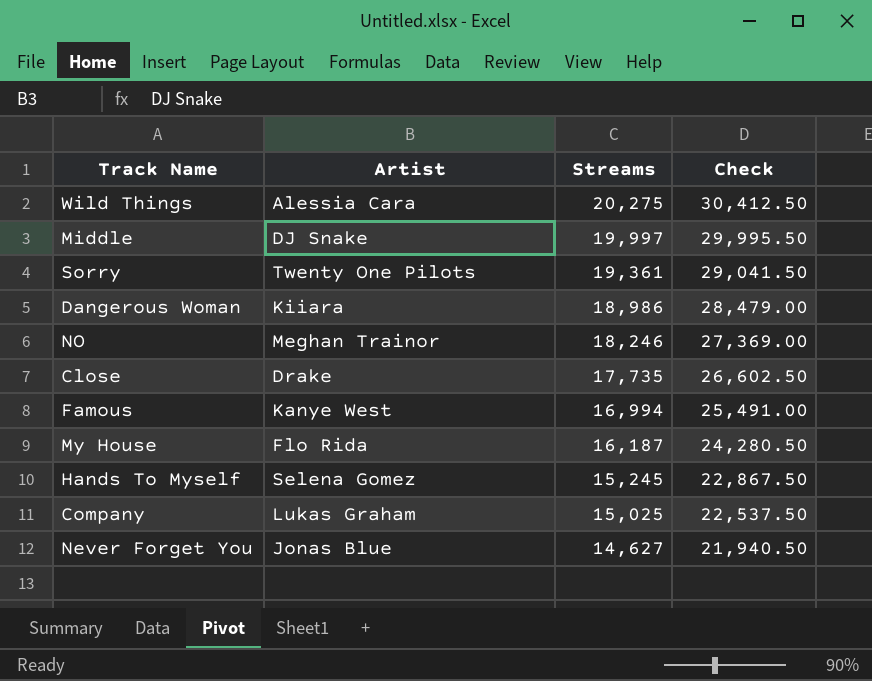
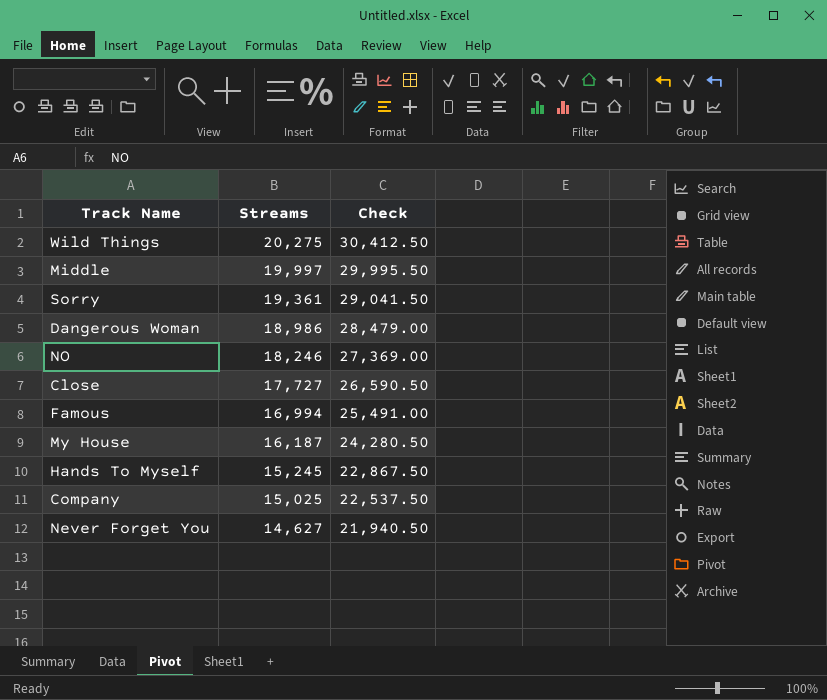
column Artist | position: 2 -> none
Close | Streams: 17,735 -> 17,727
Close | Check: 26,602.50 -> 26,590.50

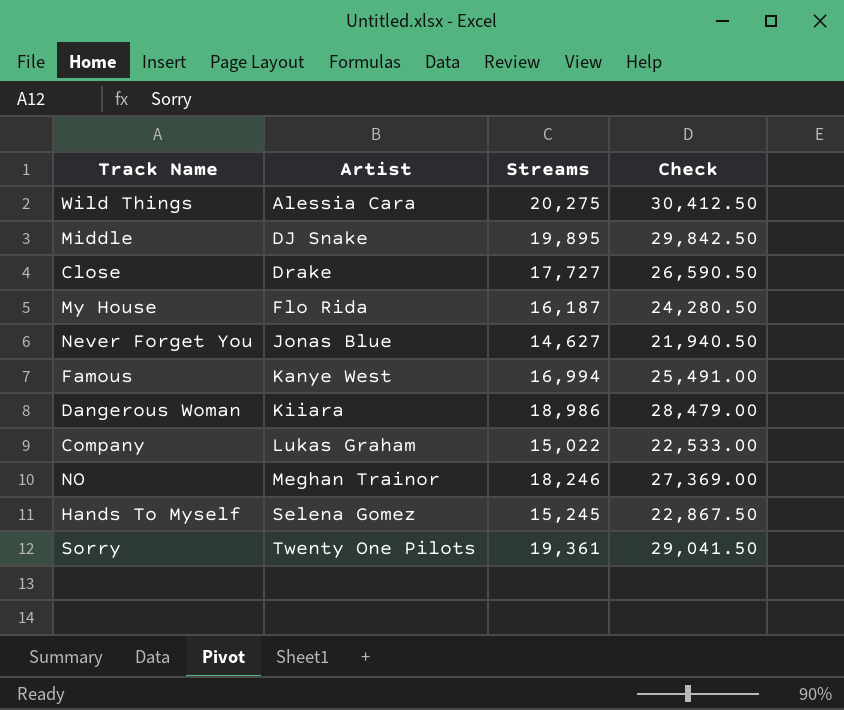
row order: Streams descending -> Artist ascending
column Artist | position: none -> 2
Middle | Streams: 19,997 -> 19,895
Middle | Check: 29,995.50 -> 29,842.50
Company | Streams: 15,025 -> 15,022
Company | Check: 22,537.50 -> 22,533.00

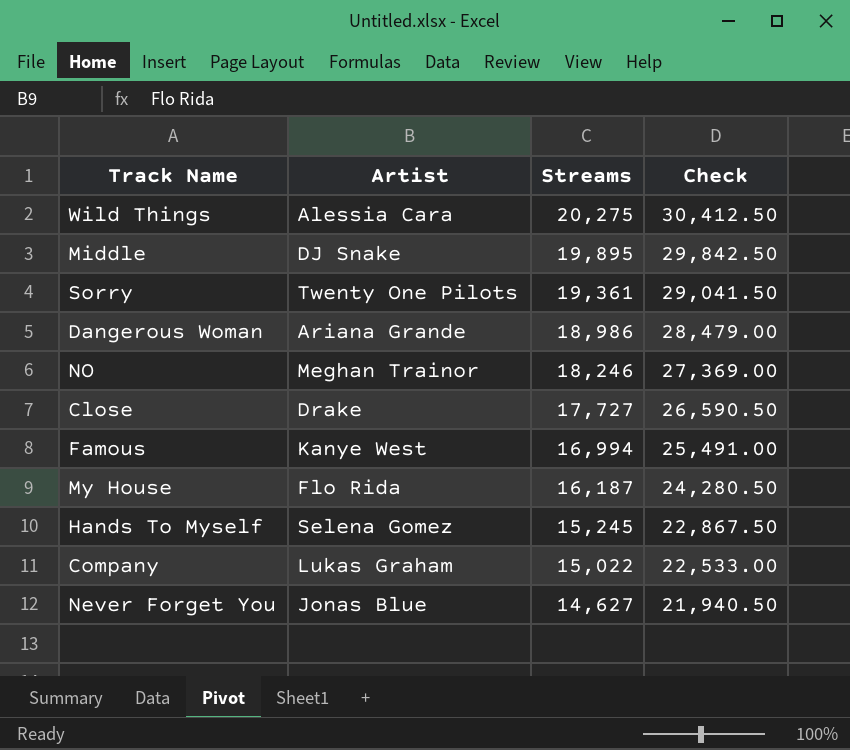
row order: Artist ascending -> Streams descending
Dangerous Woman | Artist: Kiiara -> Ariana Grande

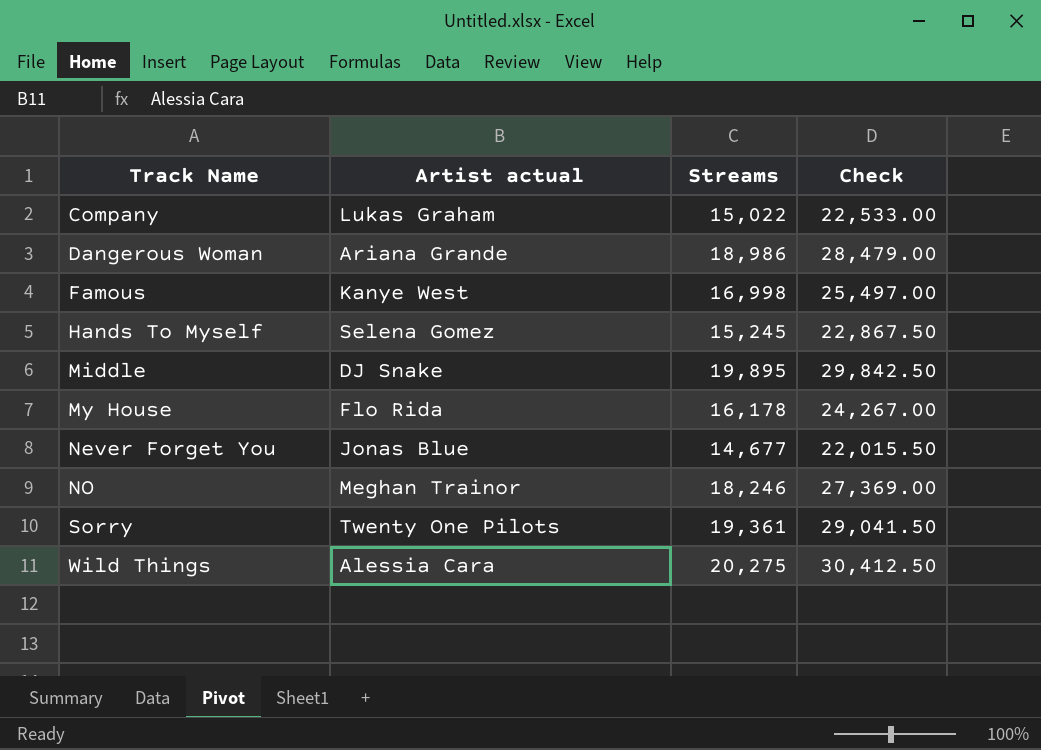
row order: Streams descending -> Track Name ascending
column name: Artist -> Artist actual
row Close: Drake | 17,727 | 26,590.50 -> none
Famous | Streams: 16,994 -> 16,998
Famous | Check: 25,491.00 -> 25,497.00
My House | Streams: 16,187 -> 16,178
My House | Check: 24,280.50 -> 24,267.00
Never Forget You | Streams: 14,627 -> 14,677
Never Forget You | Check: 21,940.50 -> 22,015.50

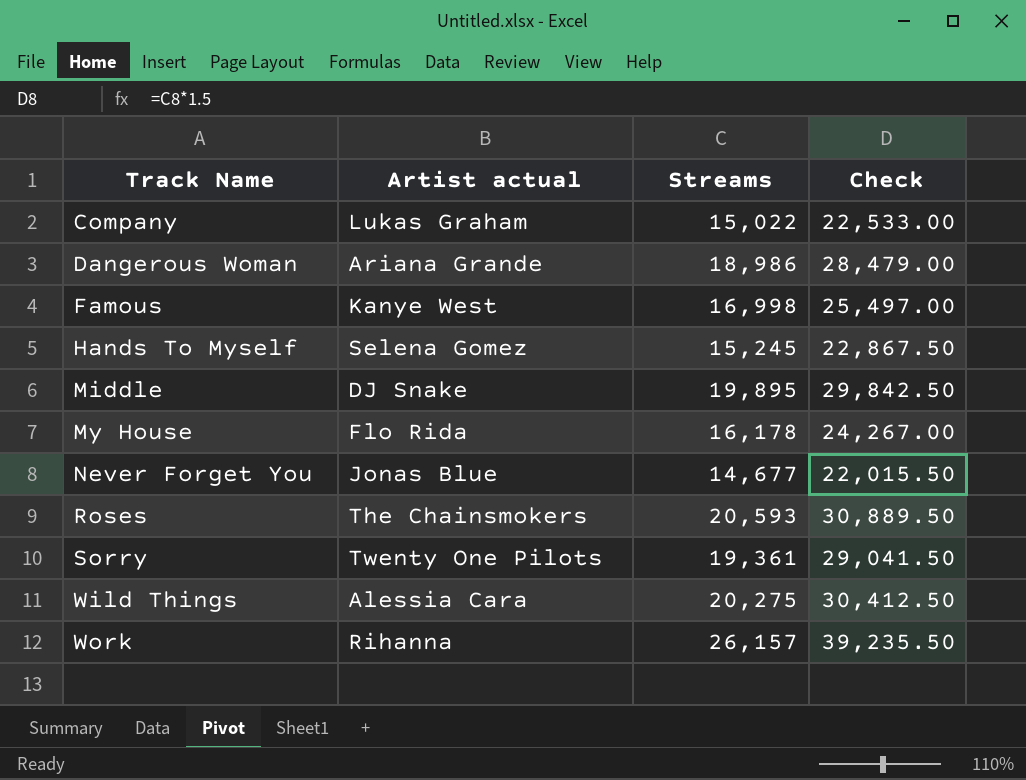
row NO: Meghan Trainor | 18,246 | 27,369.00 -> none
row Roses: none -> The Chainsmokers | 20,593 | 30,889.50
row Work: none -> Rihanna | 26,157 | 39,235.50

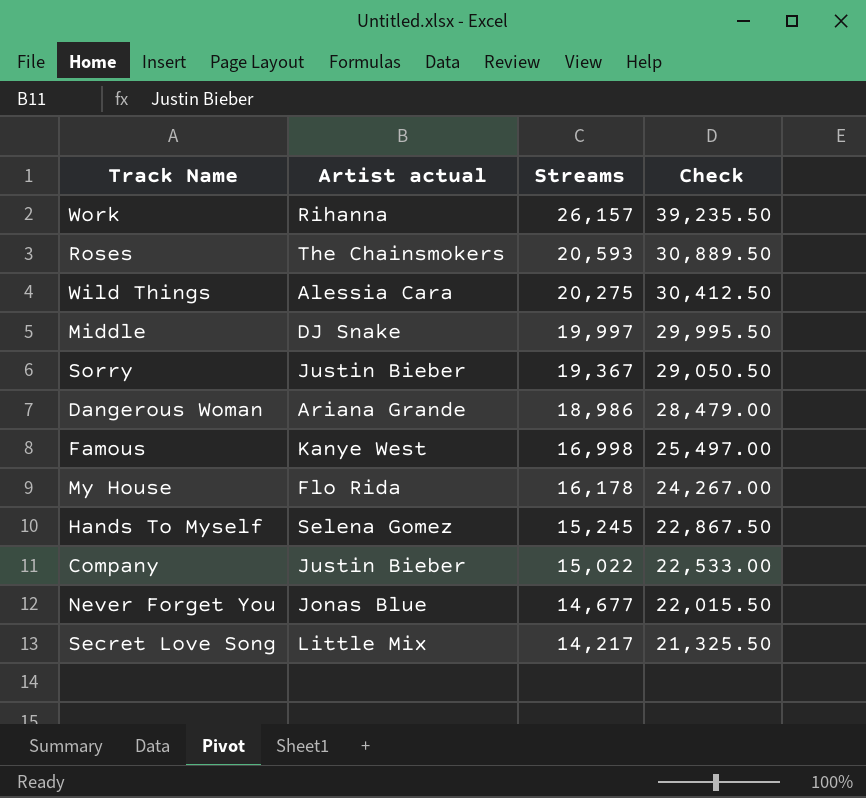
row order: Track Name ascending -> Streams descending
Middle | Streams: 19,895 -> 19,997
Middle | Check: 29,842.50 -> 29,995.50
Sorry | Artist actual: Twenty One Pilots -> Justin Bieber
Sorry | Streams: 19,361 -> 19,367
Sorry | Check: 29,041.50 -> 29,050.50
Company | Artist actual: Lukas Graham -> Justin Bieber
row Secret Love Song: none -> Little Mix | 14,217 | 21,325.50

